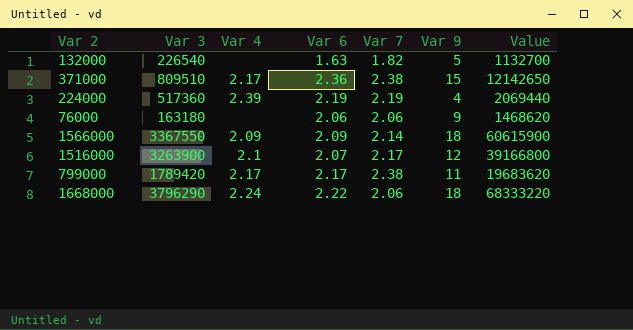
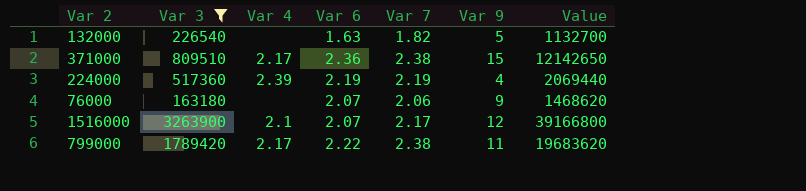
filter: none -> Var 3 <= 3263900
76000 | Var 6: 2.06 -> 2.07
799000 | Var 6: 2.17 -> 2.22

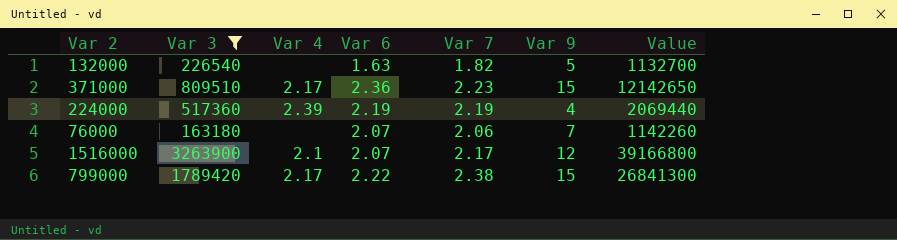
371000 | Var 7: 2.38 -> 2.23
76000 | Var 9: 9 -> 7
76000 | Value: 1468620 -> 1142260
799000 | Var 9: 11 -> 15
799000 | Value: 19683620 -> 26841300

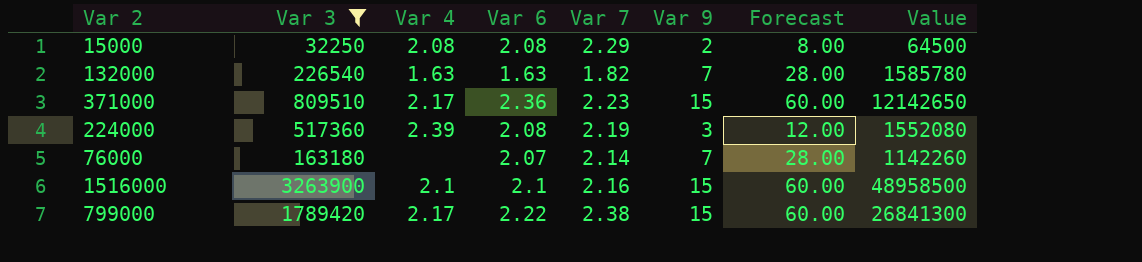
column Forecast | formula: none -> [Var 9] * 4
row 15000: none -> 32250 | 2.08 | 2.08 | 2.29 | 2 | 8.00 | 64500
132000 | Var 4: none -> 1.63
132000 | Var 9: 5 -> 7
132000 | Value: 1132700 -> 1585780
224000 | Var 6: 2.19 -> 2.08
224000 | Var 9: 4 -> 3
224000 | Value: 2069440 -> 1552080
76000 | Var 7: 2.06 -> 2.14
1516000 | Var 6: 2.07 -> 2.1
1516000 | Var 7: 2.17 -> 2.16
1516000 | Var 9: 12 -> 15
1516000 | Value: 39166800 -> 48958500

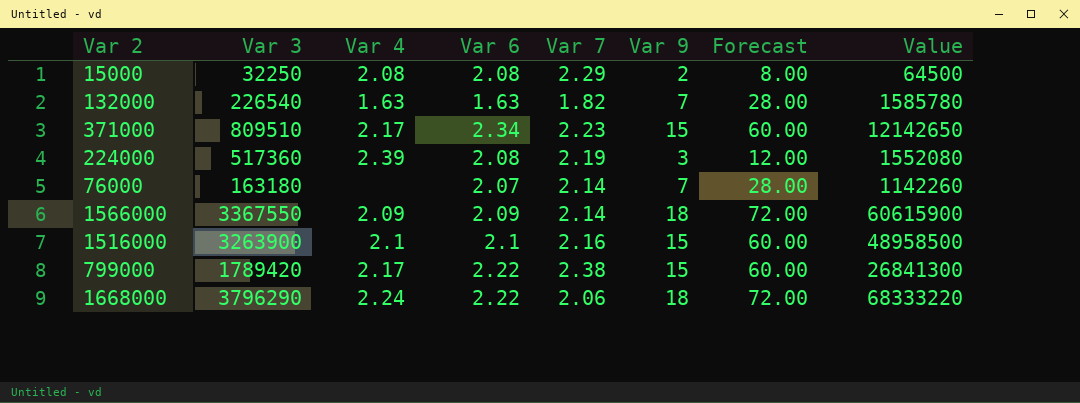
filter: Var 3 <= 3263900 -> none
371000 | Var 6: 2.36 -> 2.34

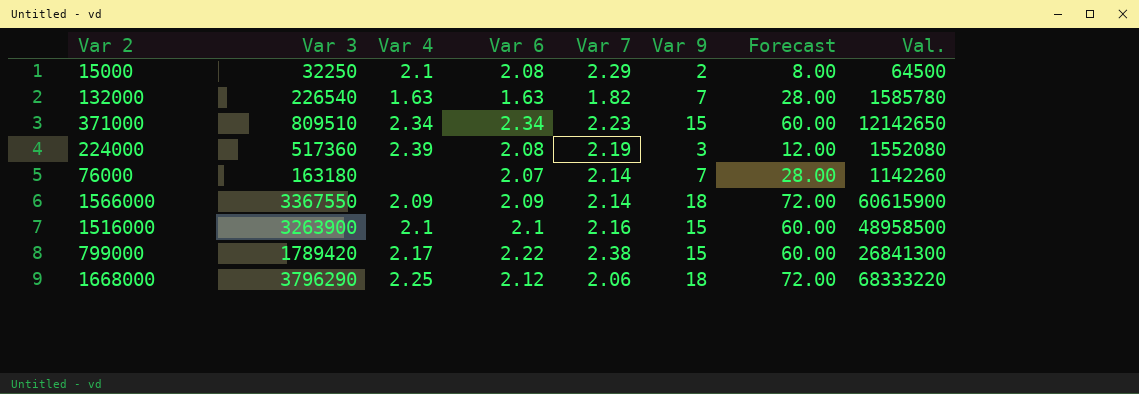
column name: Value -> Val.
15000 | Var 4: 2.08 -> 2.1
371000 | Var 4: 2.17 -> 2.34
1668000 | Var 4: 2.24 -> 2.25
1668000 | Var 6: 2.22 -> 2.12

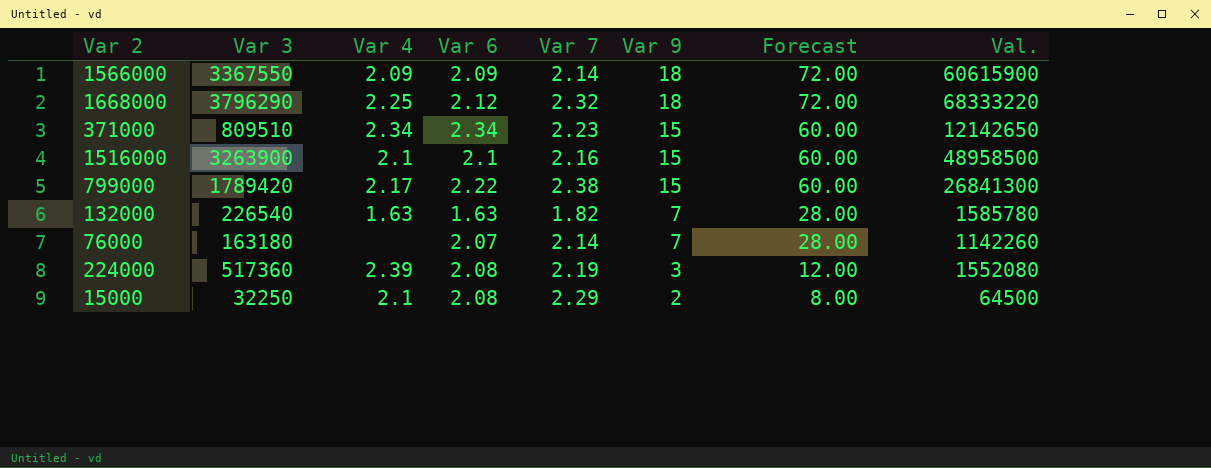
row order: none -> Var 9 descending
1668000 | Var 7: 2.06 -> 2.32

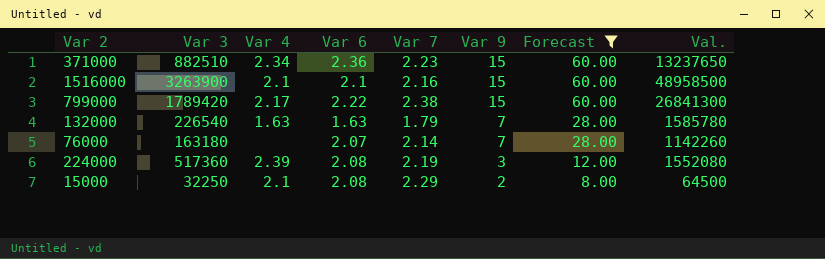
filter: none -> Forecast != 72.00
371000 | Var 3: 809510 -> 882510
371000 | Var 6: 2.34 -> 2.36
371000 | Val.: 12142650 -> 13237650
132000 | Var 7: 1.82 -> 1.79

